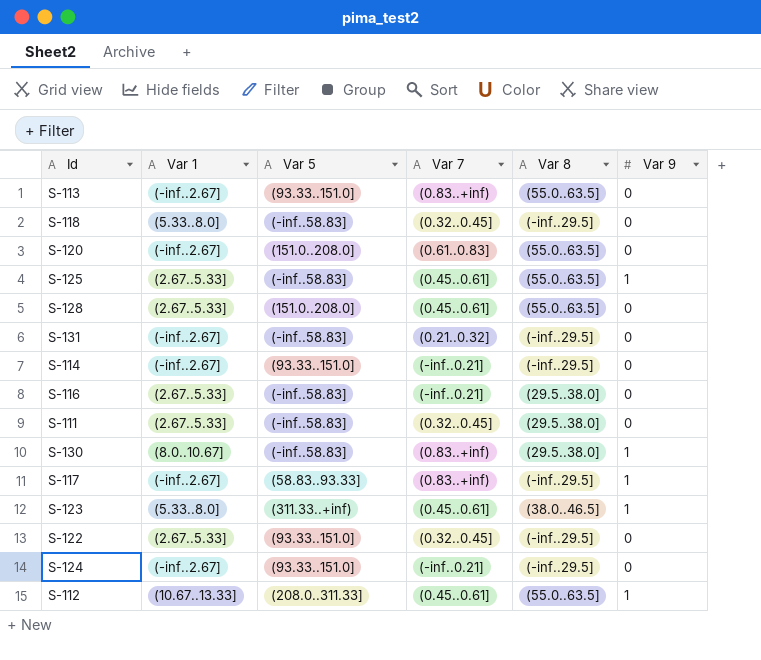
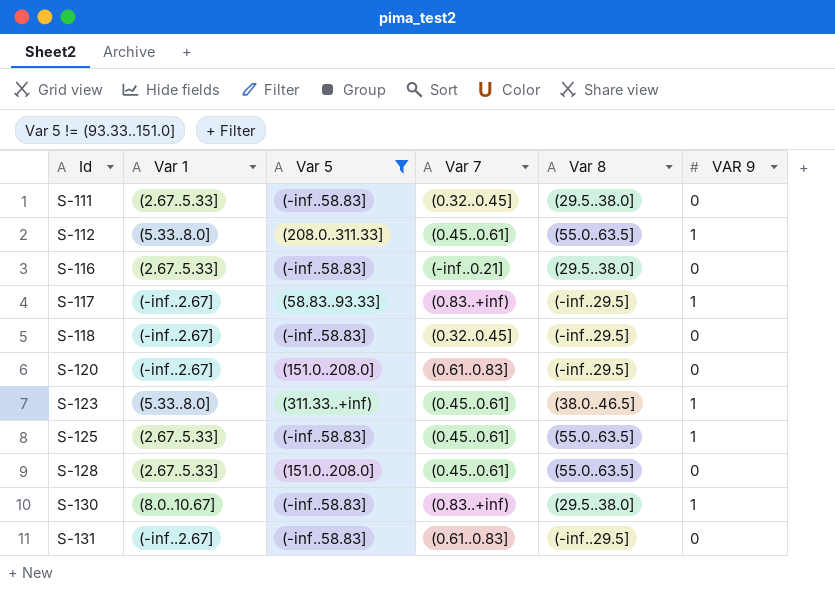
filter: none -> Var 5 != (93.33..151.0]
row order: none -> Id ascending
column name: Var 9 -> VAR 9
S-112 | Var 1: (10.67..13.33] -> (5.33..8.0]
S-118 | Var 1: (5.33..8.0] -> (-inf..2.67]
S-120 | Var 8: (55.0..63.5] -> (-inf..29.5]
S-131 | Var 7: (0.21..0.32] -> (0.61..0.83]

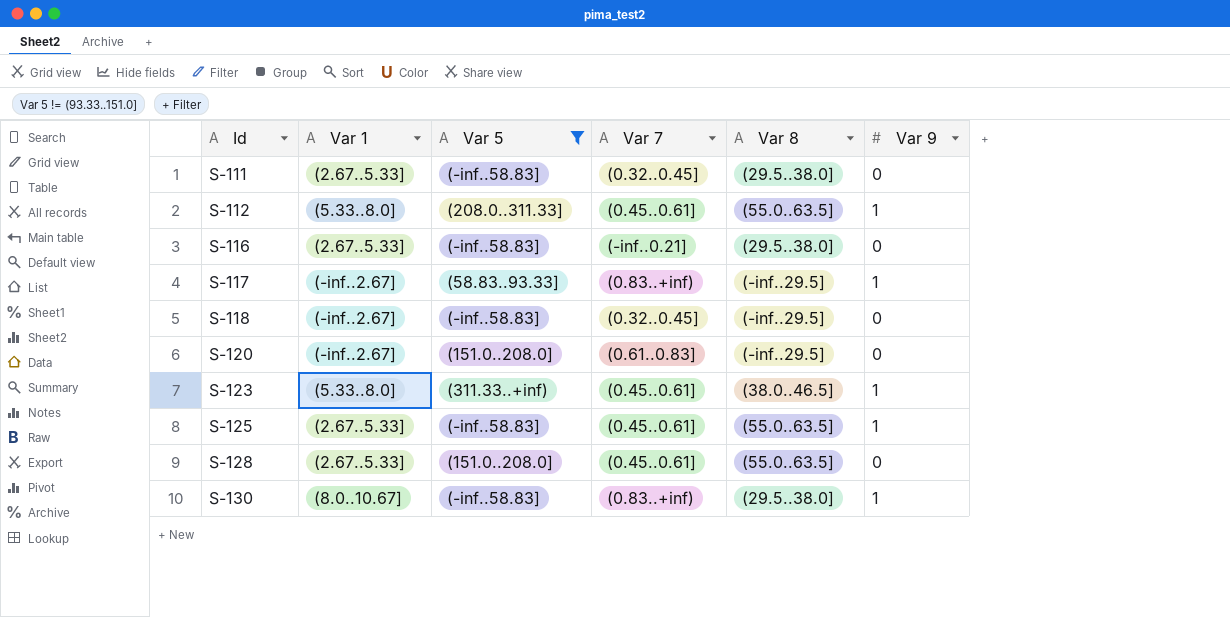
column name: VAR 9 -> Var 9
row S-131: (-inf..2.67] | (-inf..58.83] | (0.61..0.83] | (-inf..29.5] | 0 -> none

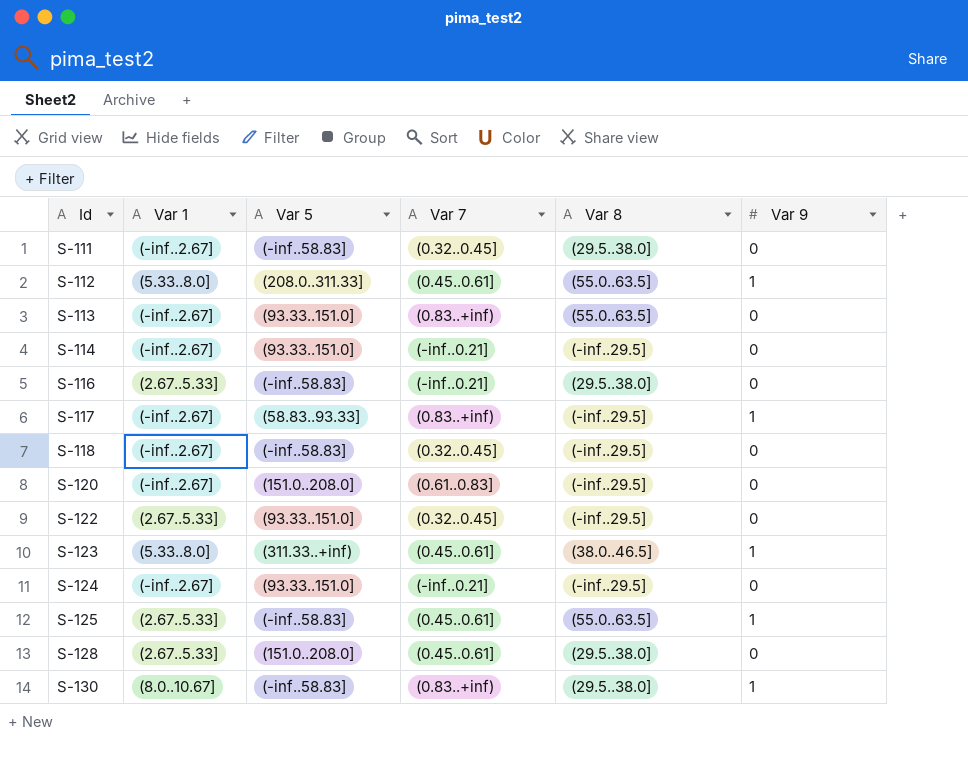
filter: Var 5 != (93.33..151.0] -> none
S-111 | Var 1: (2.67..5.33] -> (-inf..2.67]
S-128 | Var 8: (55.0..63.5] -> (29.5..38.0]

